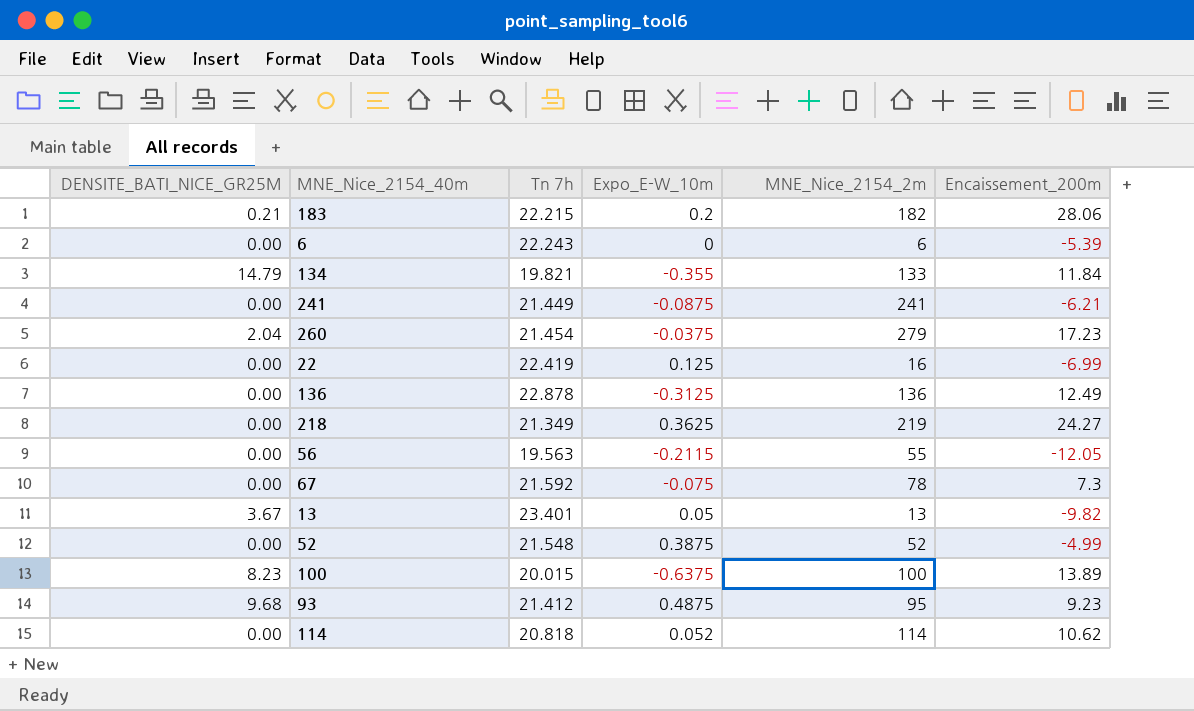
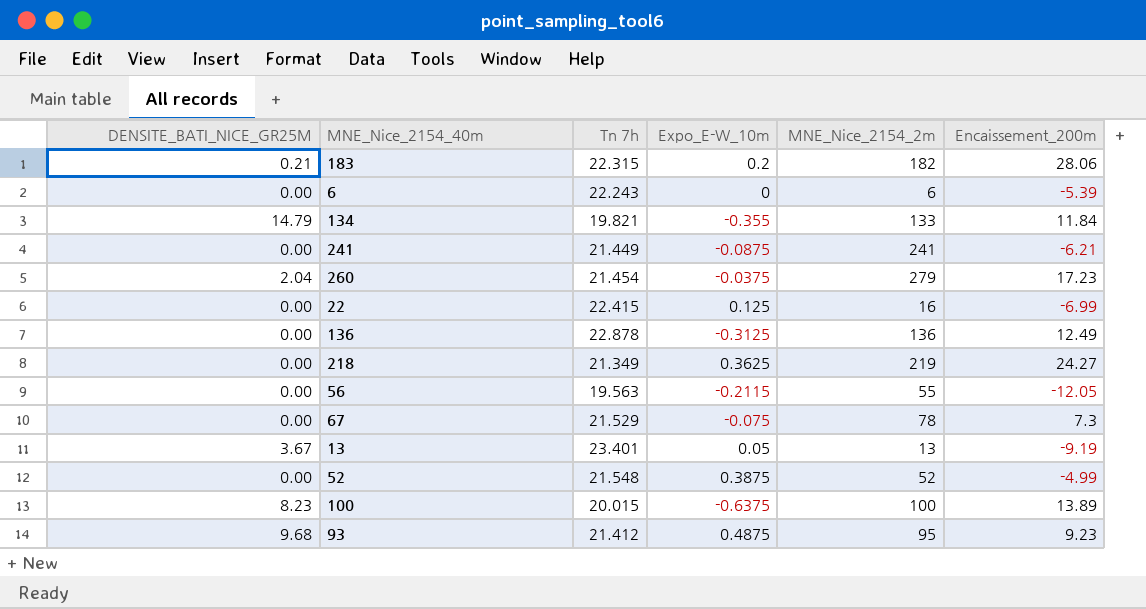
row 114: 0.00 | 20.818 | 0.052 | 114 | 10.62 -> none
183 | Tn 7h: 22.215 -> 22.315
22 | Tn 7h: 22.419 -> 22.415
67 | Tn 7h: 21.592 -> 21.529
13 | Encaissement_200m: -9.82 -> -9.19

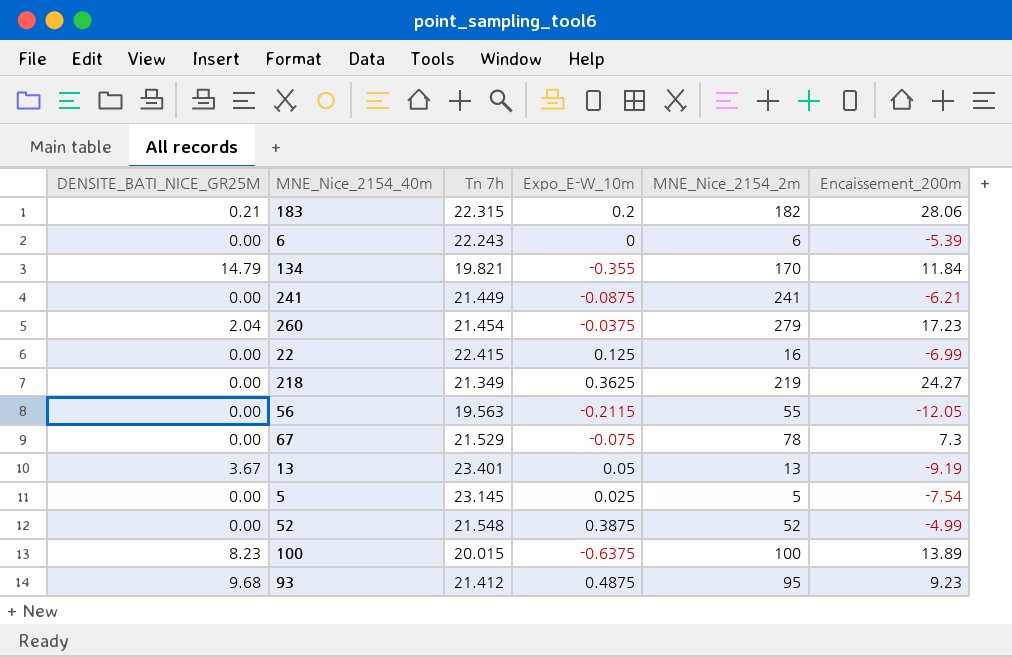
row 136: 0.00 | 22.878 | -0.3125 | 136 | 12.49 -> none
134 | MNE_Nice_2154_2m: 133 -> 170
row 5: none -> 0.00 | 23.145 | 0.025 | 5 | -7.54

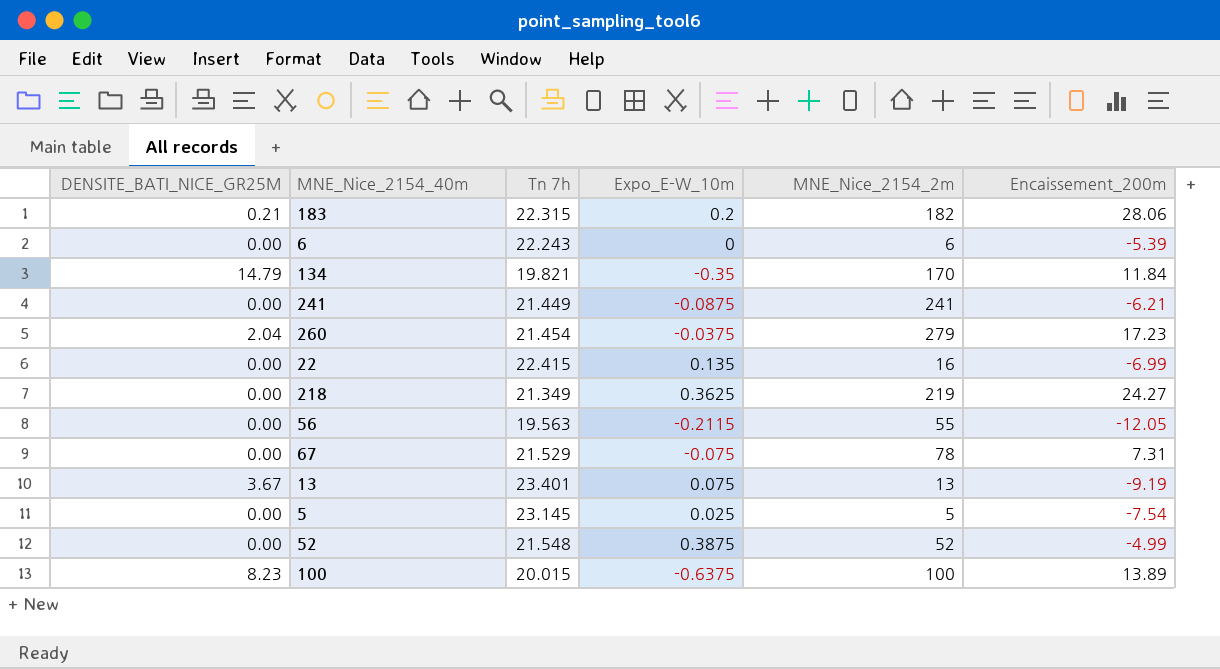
row 93: 9.68 | 21.412 | 0.4875 | 95 | 9.23 -> none
134 | Expo_E-W_10m: -0.355 -> -0.35
22 | Expo_E-W_10m: 0.125 -> 0.135
67 | Encaissement_200m: 7.3 -> 7.31
13 | Expo_E-W_10m: 0.05 -> 0.075

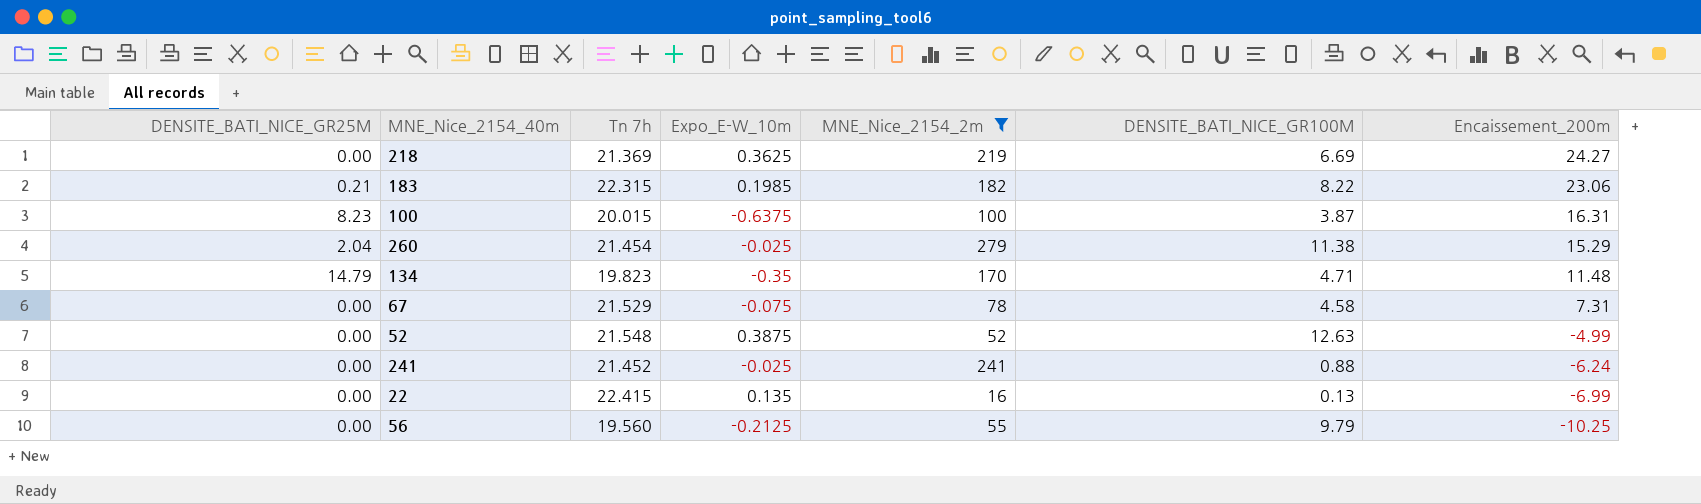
filter: none -> MNE_Nice_2154_2m >= 16
row order: none -> Encaissement_200m descending
column DENSITE_BATI_NICE_GR100M | position: none -> 6
218 | Tn 7h: 21.349 -> 21.369
183 | Expo_E-W_10m: 0.2 -> 0.1985
183 | Encaissement_200m: 28.06 -> 23.06
100 | Encaissement_200m: 13.89 -> 16.31
260 | Expo_E-W_10m: -0.0375 -> -0.025
260 | Encaissement_200m: 17.23 -> 15.29
134 | Tn 7h: 19.821 -> 19.823
134 | Encaissement_200m: 11.84 -> 11.48
241 | Tn 7h: 21.449 -> 21.452
241 | Expo_E-W_10m: -0.0875 -> -0.025
241 | Encaissement_200m: -6.21 -> -6.24
56 | Tn 7h: 19.563 -> 19.560
56 | Expo_E-W_10m: -0.2115 -> -0.2125
56 | Encaissement_200m: -12.05 -> -10.25

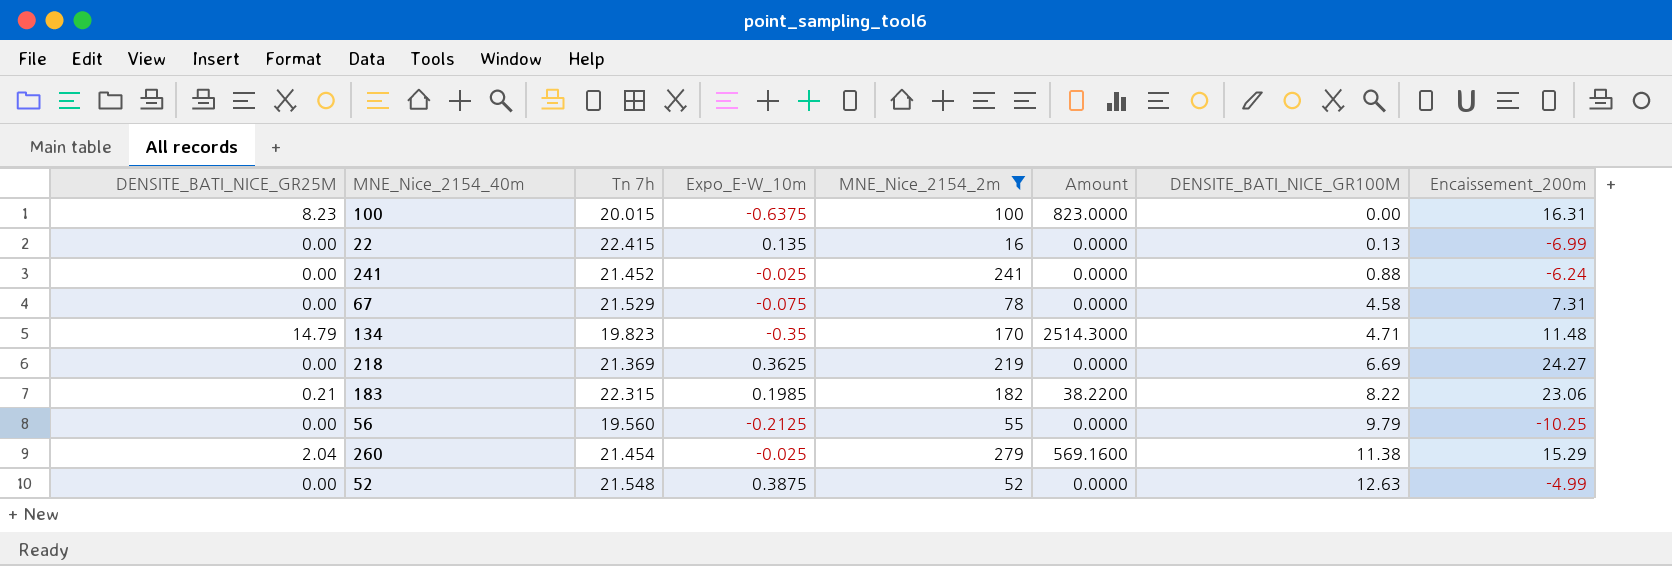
row order: Encaissement_200m descending -> DENSITE_BATI_NICE_GR100M ascending
column Amount | formula: none -> [DENSITE_BATI_NICE_GR25M] * [MNE_Nice_2154_2m]
100 | DENSITE_BATI_NICE_GR100M: 3.87 -> 0.00

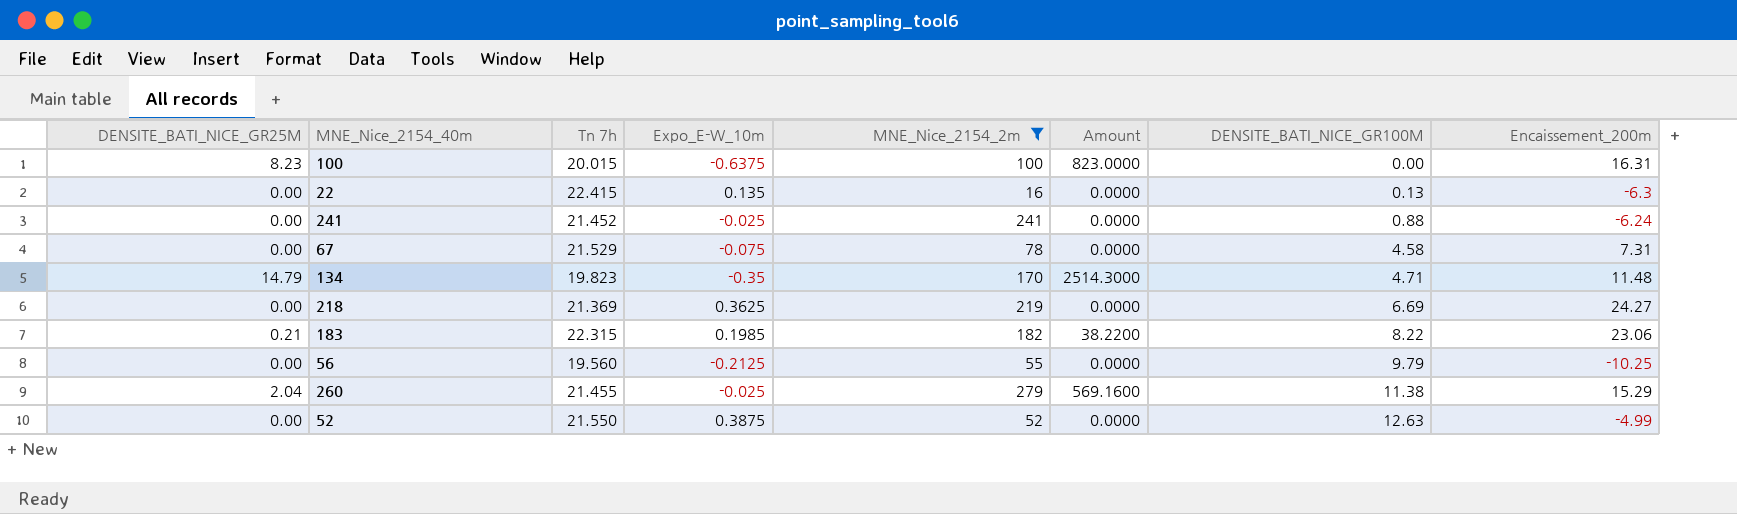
22 | Encaissement_200m: -6.99 -> -6.3
260 | Tn 7h: 21.454 -> 21.455
52 | Tn 7h: 21.548 -> 21.550

